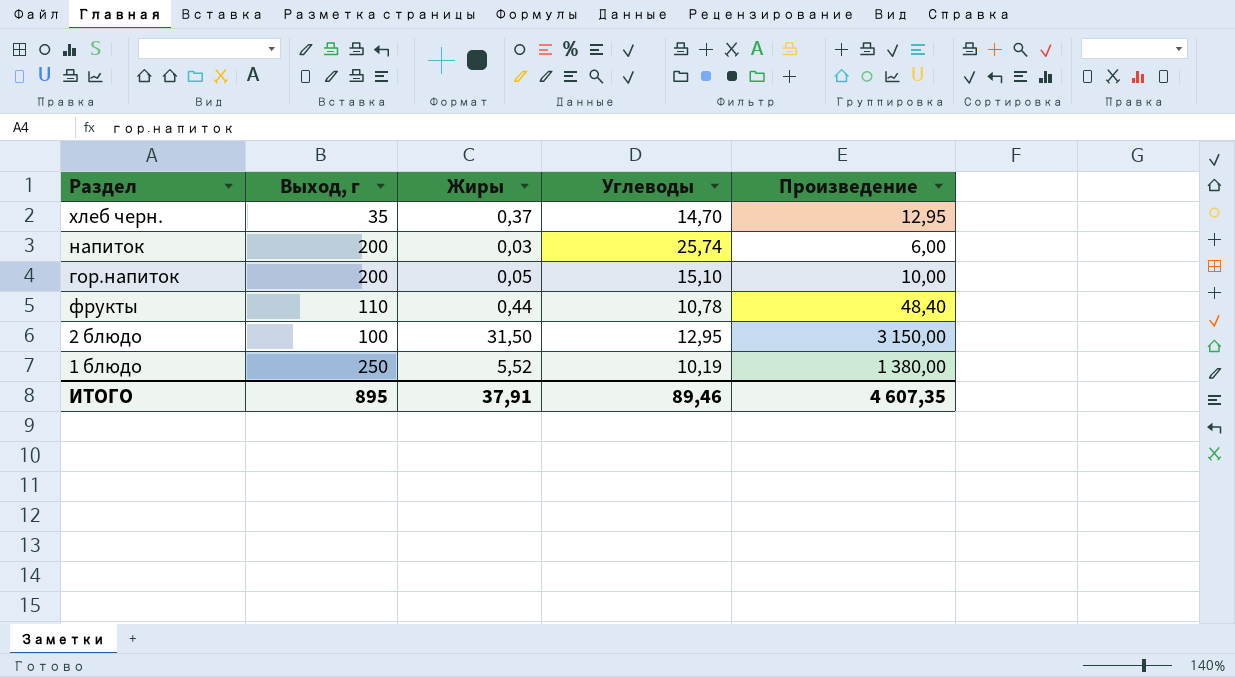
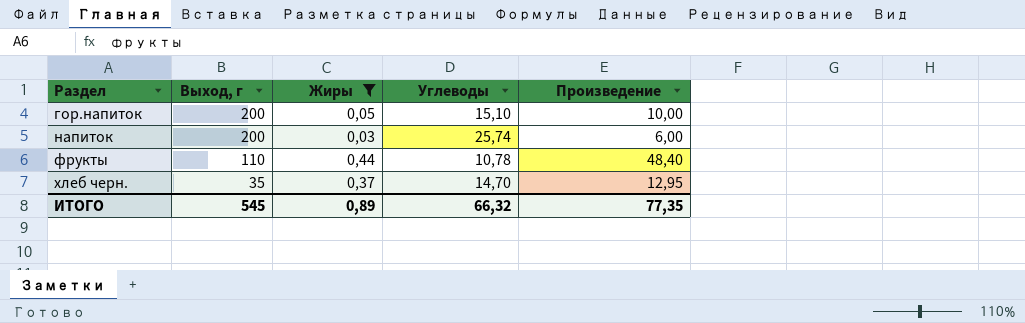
filter: none -> Жиры <= 0,44
row order: none -> Раздел ascending
ИТОГО | Выход, г: 895 -> 545
ИТОГО | Жиры: 37,91 -> 0,89
ИТОГО | Углеводы: 89,46 -> 66,32
ИТОГО | Произведение: 4 607,35 -> 77,35

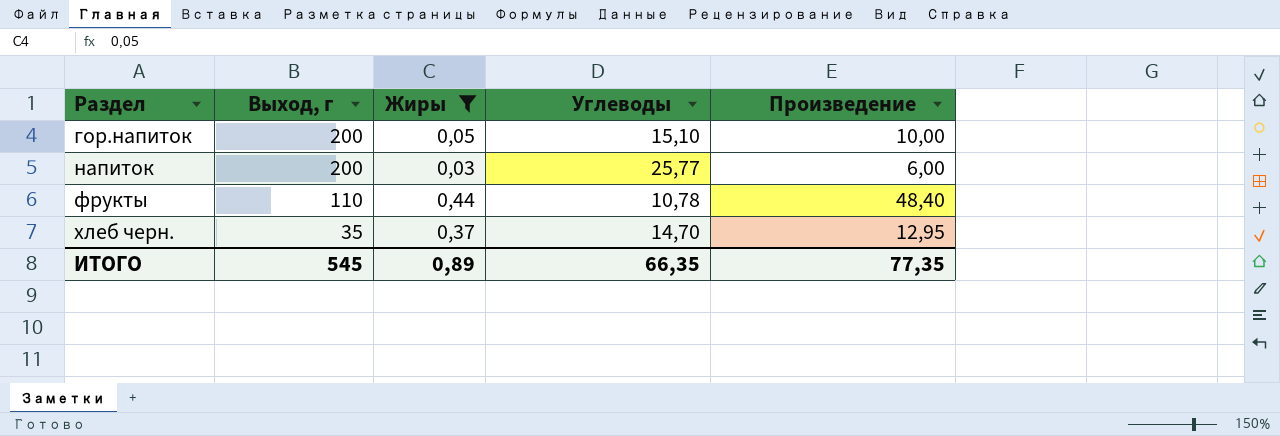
напиток | Углеводы: 25,74 -> 25,77
ИТОГО | Углеводы: 66,32 -> 66,35

